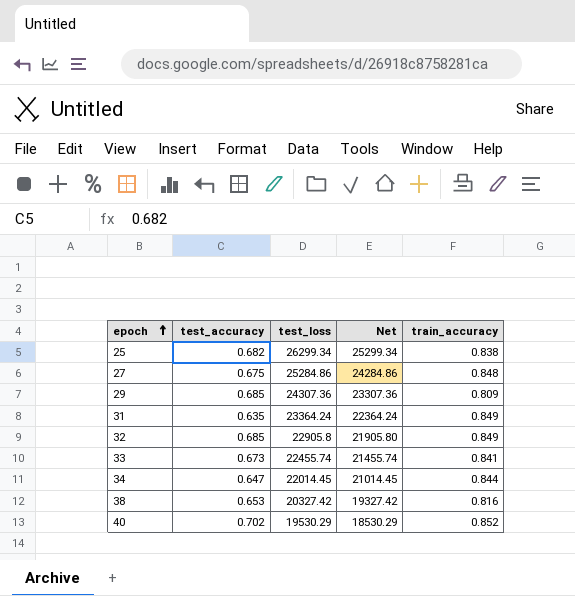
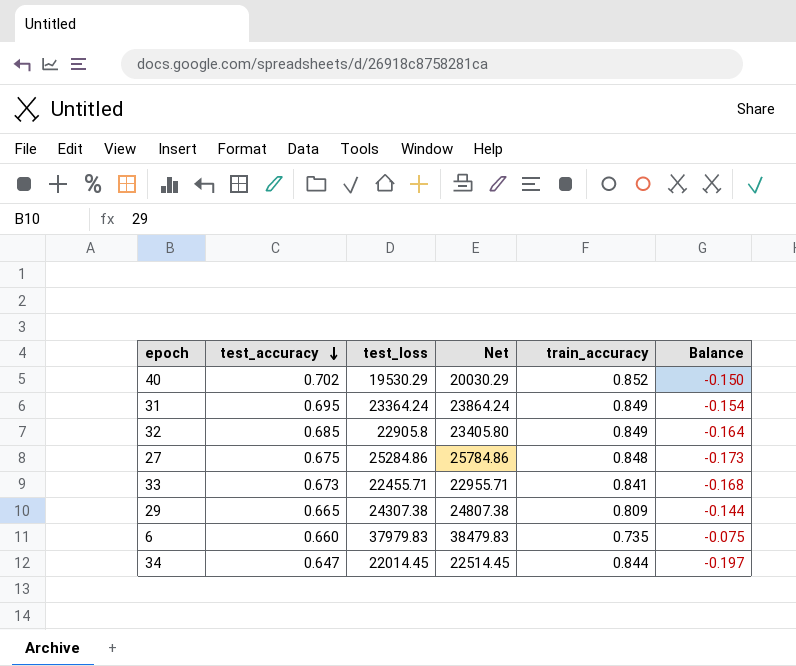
row order: epoch ascending -> test_accuracy descending
column Net | formula: [test_loss] - 1000 -> [test_loss] + 500
column Balance | formula: none -> [test_accuracy] - [train_accuracy]
row 25: 0.682 | 26299.34 | 25299.34 | 0.838 -> none
row 38: 0.653 | 20327.42 | 19327.42 | 0.816 -> none
31 | test_accuracy: 0.635 -> 0.695
33 | test_loss: 22455.74 -> 22455.71
29 | test_accuracy: 0.685 -> 0.665
29 | test_loss: 24307.36 -> 24307.38
row 6: none -> 0.660 | 37979.83 | 38479.83 | 0.735 | -0.075

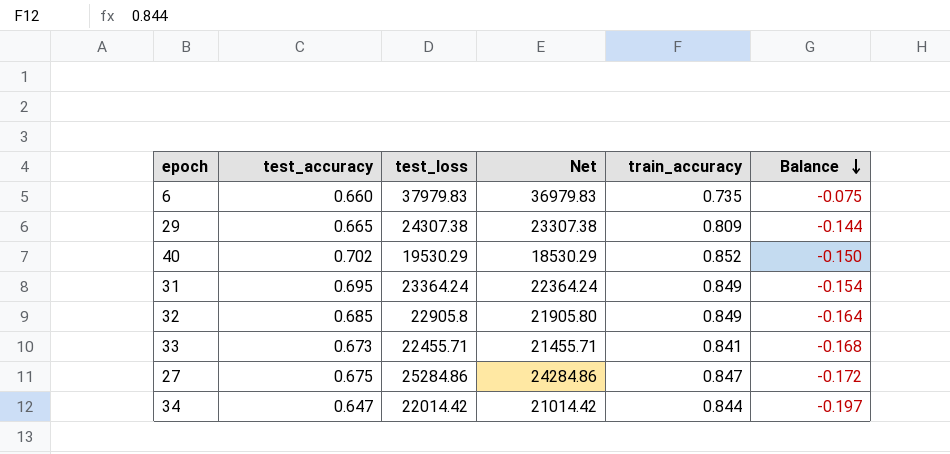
row order: test_accuracy descending -> Balance descending
column Net | formula: [test_loss] + 500 -> [test_loss] - 1000
27 | train_accuracy: 0.848 -> 0.847
27 | Balance: -0.173 -> -0.172
34 | test_loss: 22014.45 -> 22014.42

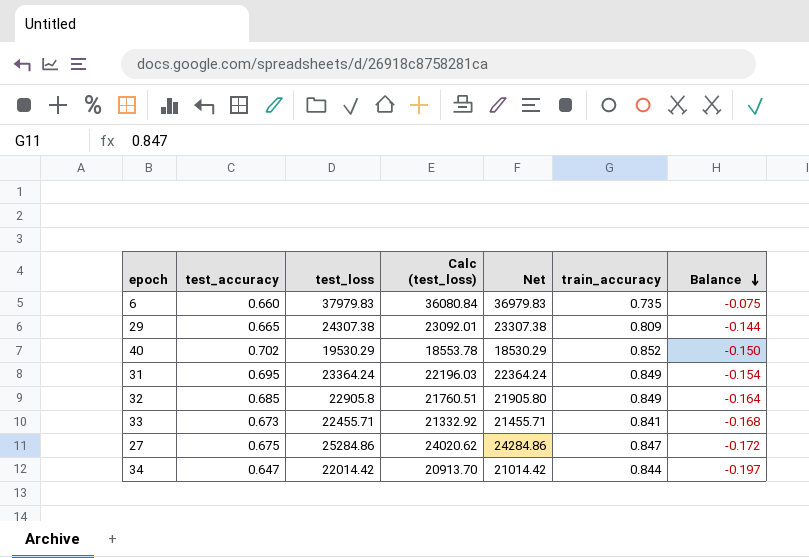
column Calc (test_loss) | formula: none -> [test_loss] * 0.95

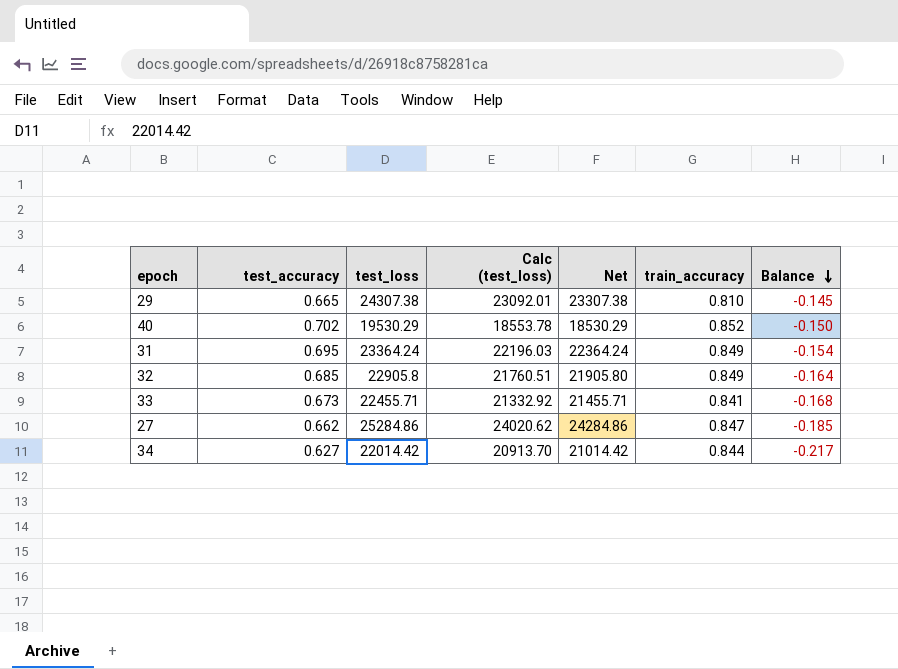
row 6: 0.660 | 37979.83 | 36080.84 | 36979.83 | 0.735 | -0.075 -> none
29 | train_accuracy: 0.809 -> 0.810
29 | Balance: -0.144 -> -0.145
27 | test_accuracy: 0.675 -> 0.662
27 | Balance: -0.172 -> -0.185
34 | test_accuracy: 0.647 -> 0.627
34 | Balance: -0.197 -> -0.217

